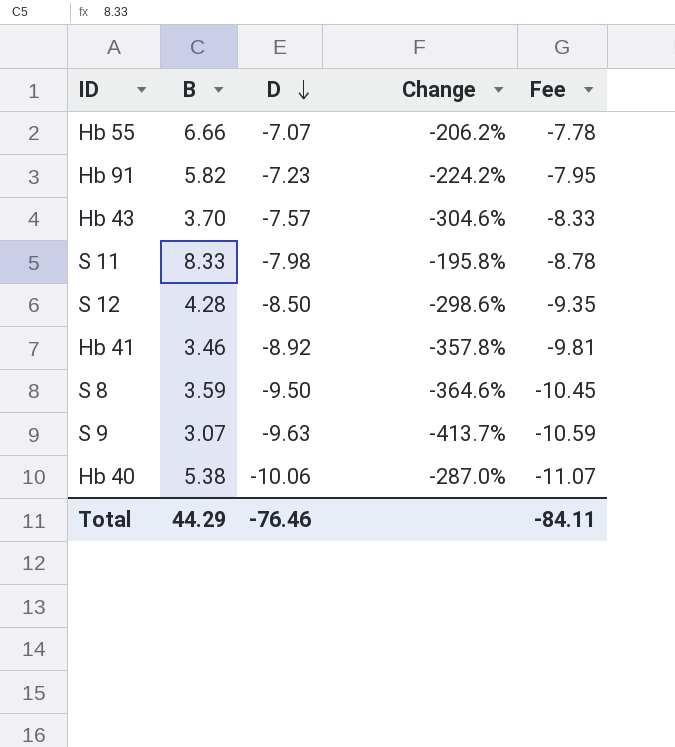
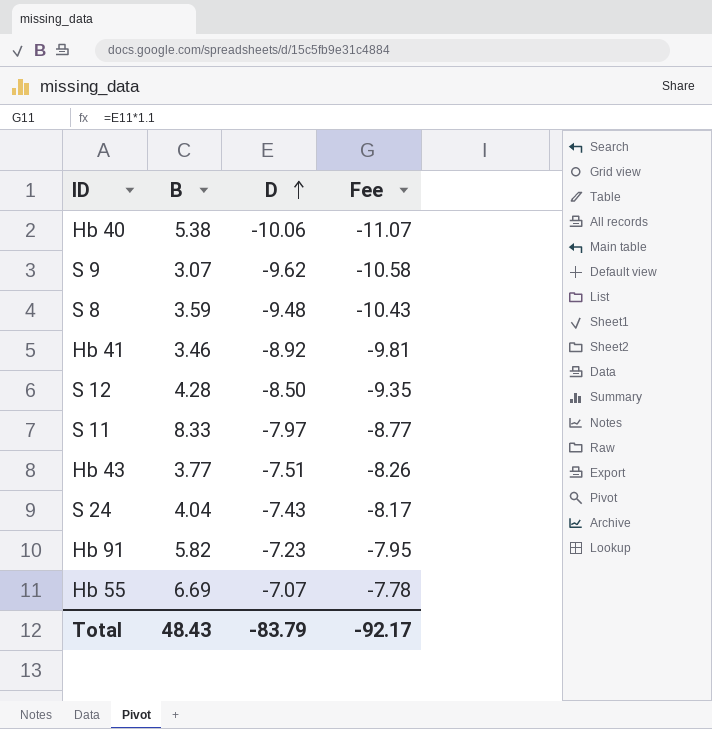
row order: D descending -> D ascending
column Change | formula: ([D] - [B]) / [B] -> none
S 9 | D: -9.63 -> -9.62
S 9 | Fee: -10.59 -> -10.58
S 8 | D: -9.50 -> -9.48
S 8 | Fee: -10.45 -> -10.43
S 11 | D: -7.98 -> -7.97
S 11 | Fee: -8.78 -> -8.77
Hb 43 | B: 3.70 -> 3.77
Hb 43 | D: -7.57 -> -7.51
Hb 43 | Fee: -8.33 -> -8.26
row S 24: none -> 4.04 | -7.43 | -8.17
Hb 55 | B: 6.66 -> 6.69
Total | B: 44.29 -> 48.43
Total | D: -76.46 -> -83.79
Total | Fee: -84.11 -> -92.17

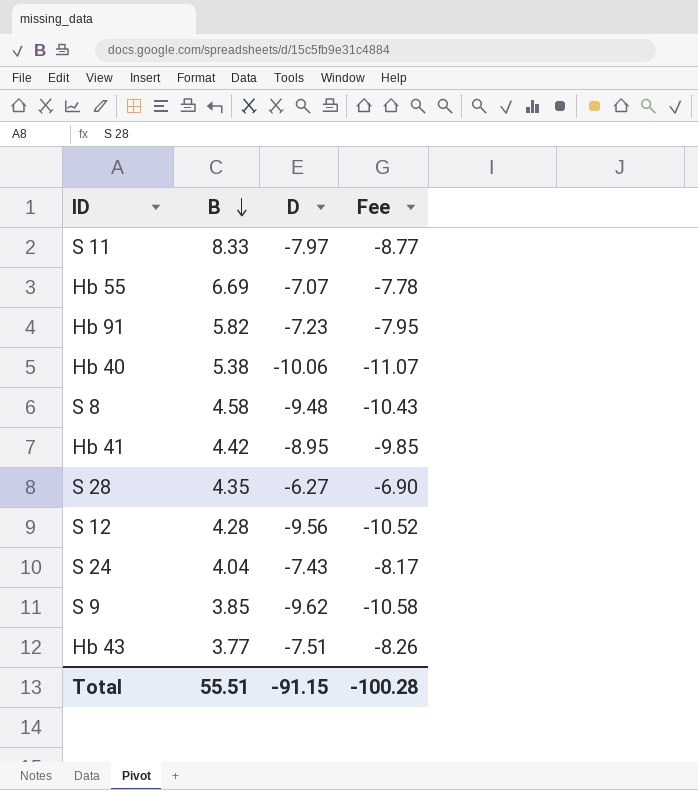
row order: D ascending -> B descending
S 8 | B: 3.59 -> 4.58
Hb 41 | B: 3.46 -> 4.42
Hb 41 | D: -8.92 -> -8.95
Hb 41 | Fee: -9.81 -> -9.85
row S 28: none -> 4.35 | -6.27 | -6.90
S 12 | D: -8.50 -> -9.56
S 12 | Fee: -9.35 -> -10.52
S 9 | B: 3.07 -> 3.85
Total | B: 48.43 -> 55.51
Total | D: -83.79 -> -91.15
Total | Fee: -92.17 -> -100.28

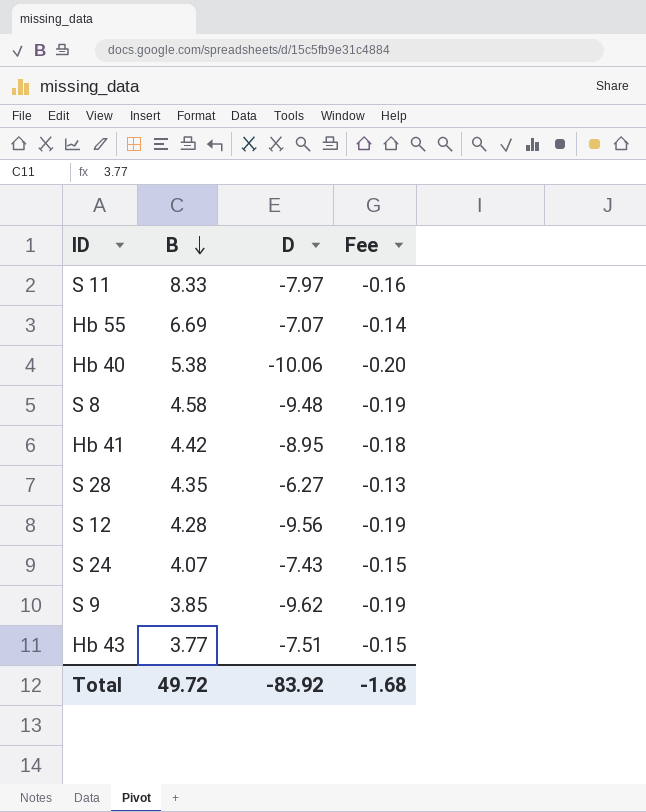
column Fee | formula: [D] * 1.1 -> [D] * 0.02
row Hb 91: 5.82 | -7.23 | -7.95 -> none
S 24 | B: 4.04 -> 4.07
Total | B: 55.51 -> 49.72
Total | D: -91.15 -> -83.92
Total | Fee: -100.28 -> -1.68

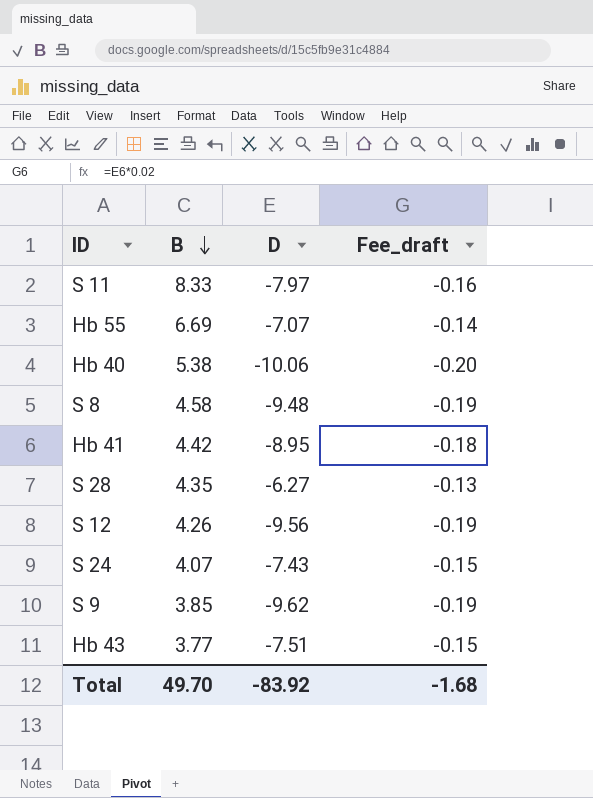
column name: Fee -> Fee_draft
S 12 | B: 4.28 -> 4.26
Total | B: 49.72 -> 49.70

